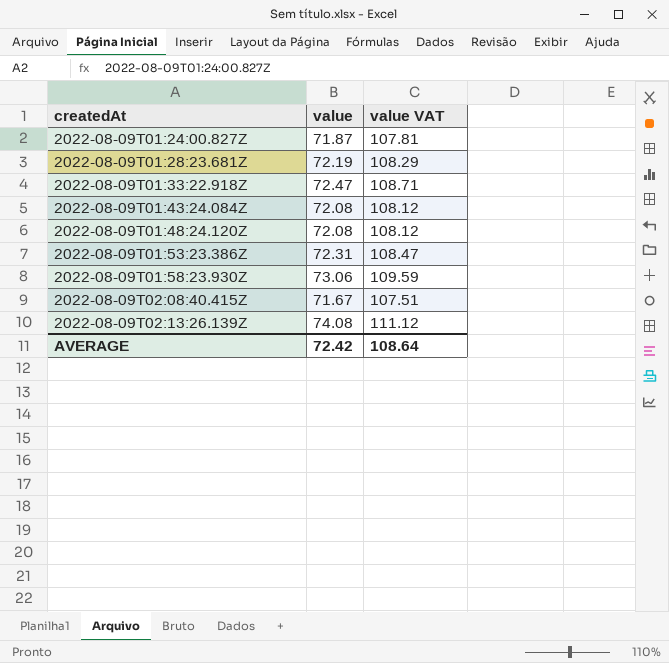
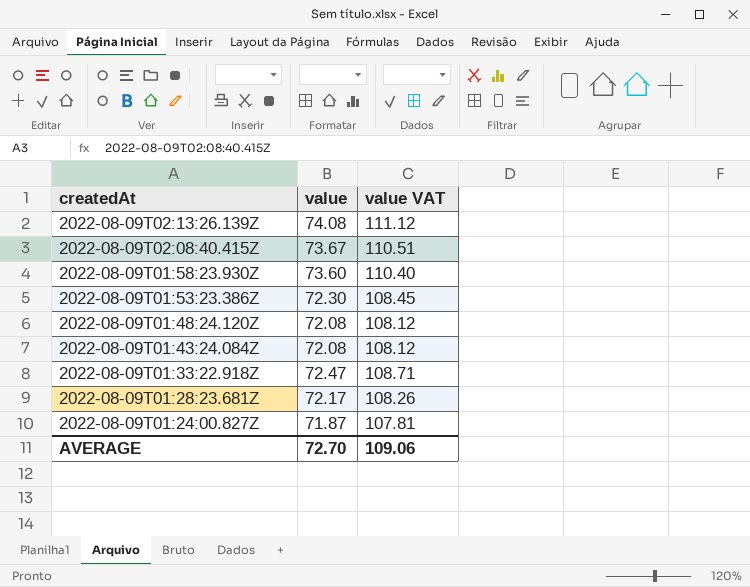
row order: createdAt ascending -> createdAt descending
2022-08-09T02:08:40.415Z | value: 71.67 -> 73.67
2022-08-09T02:08:40.415Z | value VAT: 107.51 -> 110.51
2022-08-09T01:58:23.930Z | value: 73.06 -> 73.60
2022-08-09T01:58:23.930Z | value VAT: 109.59 -> 110.40
2022-08-09T01:53:23.386Z | value: 72.31 -> 72.30
2022-08-09T01:53:23.386Z | value VAT: 108.47 -> 108.45
2022-08-09T01:28:23.681Z | value: 72.19 -> 72.17
2022-08-09T01:28:23.681Z | value VAT: 108.29 -> 108.26
AVERAGE | value: 72.42 -> 72.70
AVERAGE | value VAT: 108.64 -> 109.06

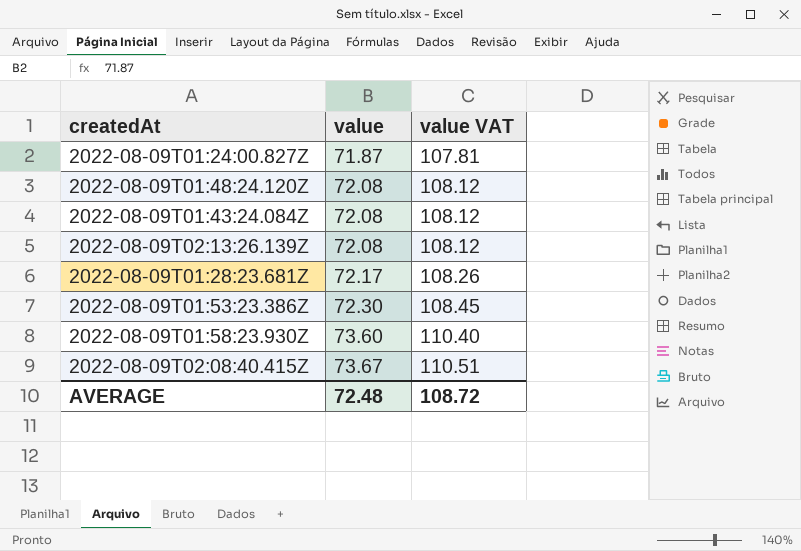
row order: createdAt descending -> value ascending
row 2022-08-09T01:33:22.918Z: 72.47 | 108.71 -> none
2022-08-09T02:13:26.139Z | value: 74.08 -> 72.08
2022-08-09T02:13:26.139Z | value VAT: 111.12 -> 108.12
AVERAGE | value: 72.70 -> 72.48
AVERAGE | value VAT: 109.06 -> 108.72

